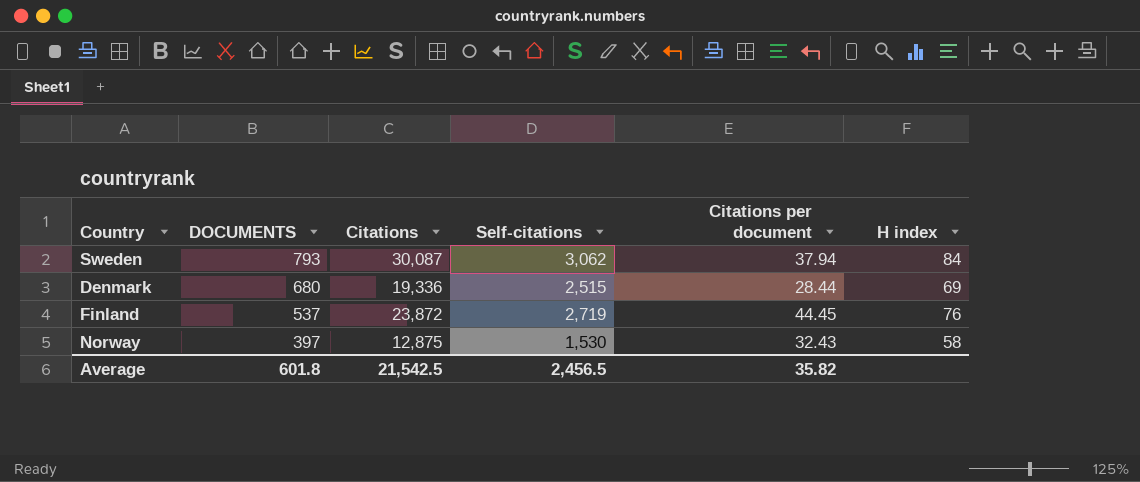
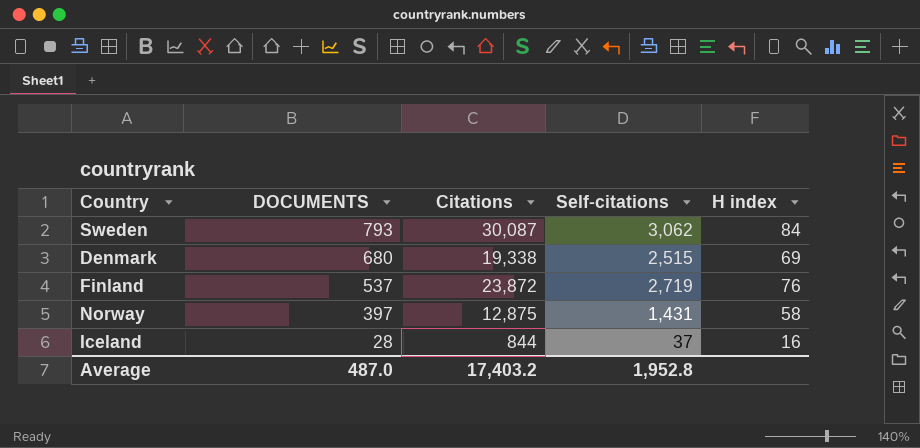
column Citations per document | formula: [Citations] / [DOCUMENTS] -> none
Denmark | Citations: 19,336 -> 19,338
Norway | Self-citations: 1,530 -> 1,431
row Iceland: none -> 28 | 844 | 37 | 16
Average | DOCUMENTS: 601.8 -> 487.0
Average | Citations: 21,542.5 -> 17,403.2
Average | Self-citations: 2,456.5 -> 1,952.8

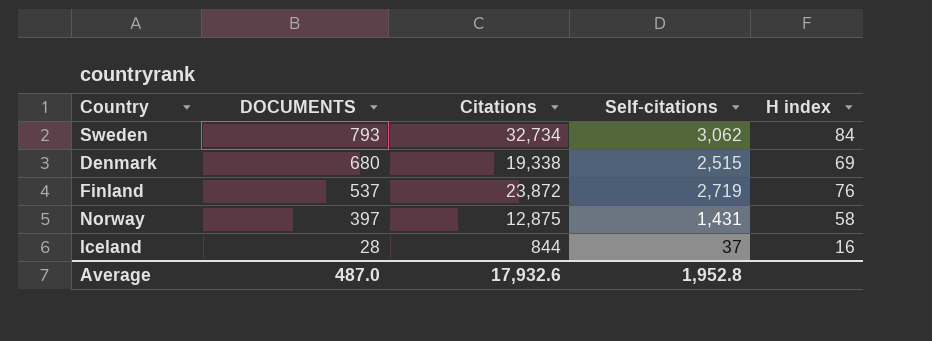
Sweden | Citations: 30,087 -> 32,734
Average | Citations: 17,403.2 -> 17,932.6

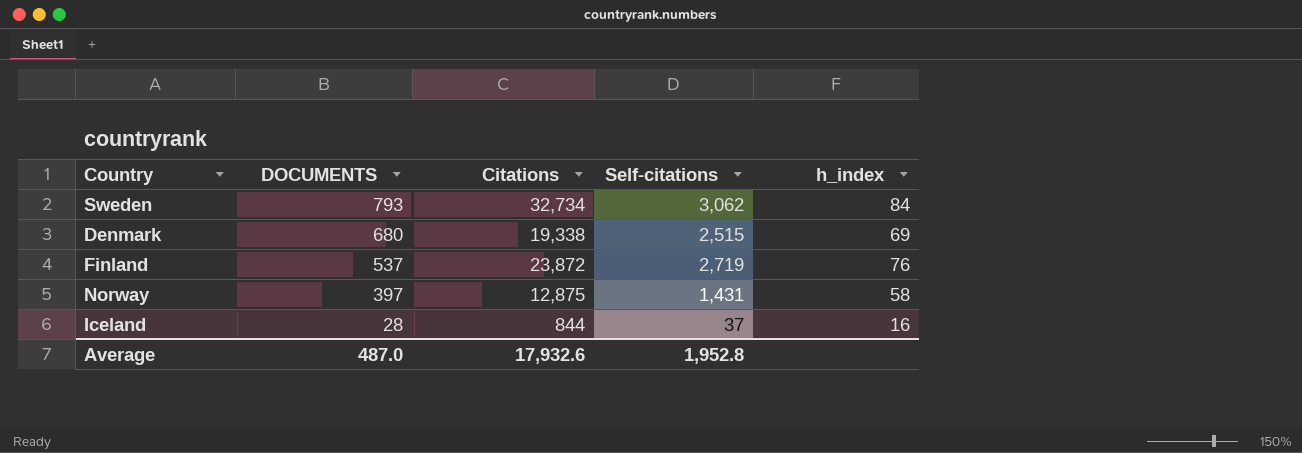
column name: H index -> h_index

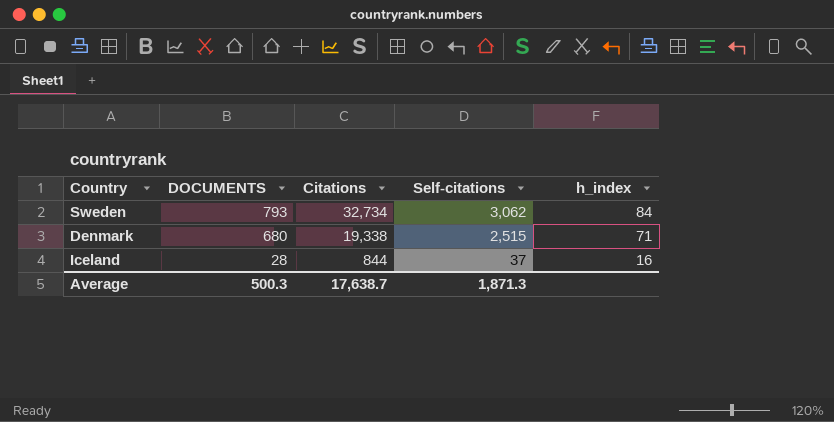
row Finland: 537 | 23,872 | 2,719 | 76 -> none
row Norway: 397 | 12,875 | 1,431 | 58 -> none
Denmark | h_index: 69 -> 71
Average | DOCUMENTS: 487.0 -> 500.3
Average | Citations: 17,932.6 -> 17,638.7
Average | Self-citations: 1,952.8 -> 1,871.3

